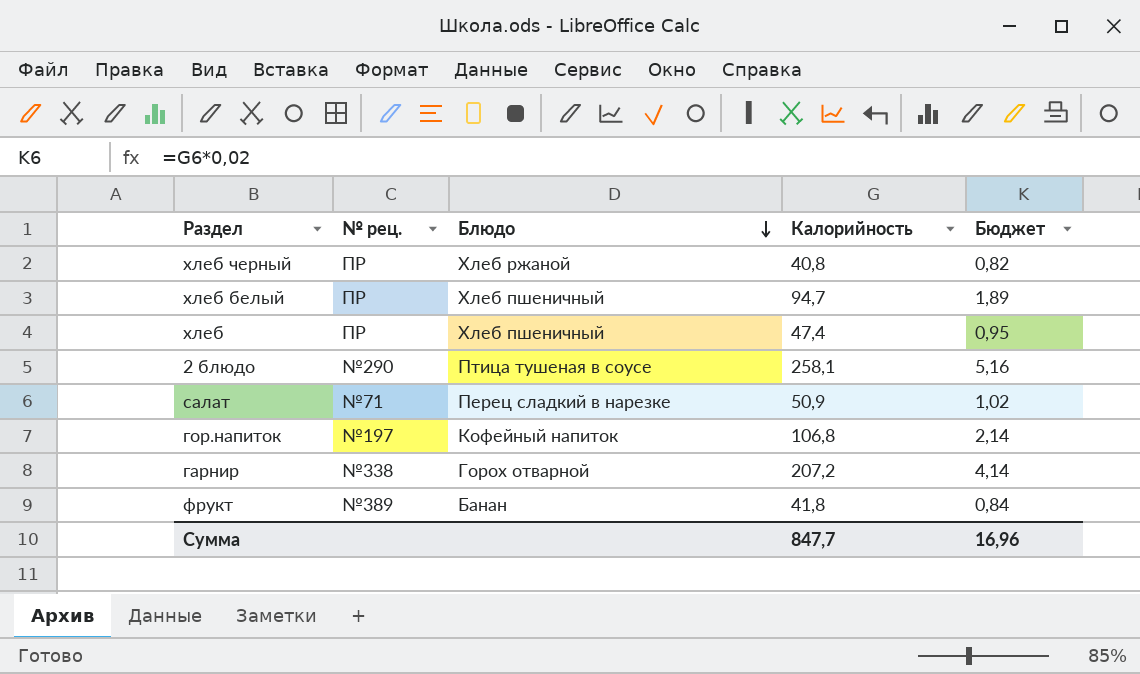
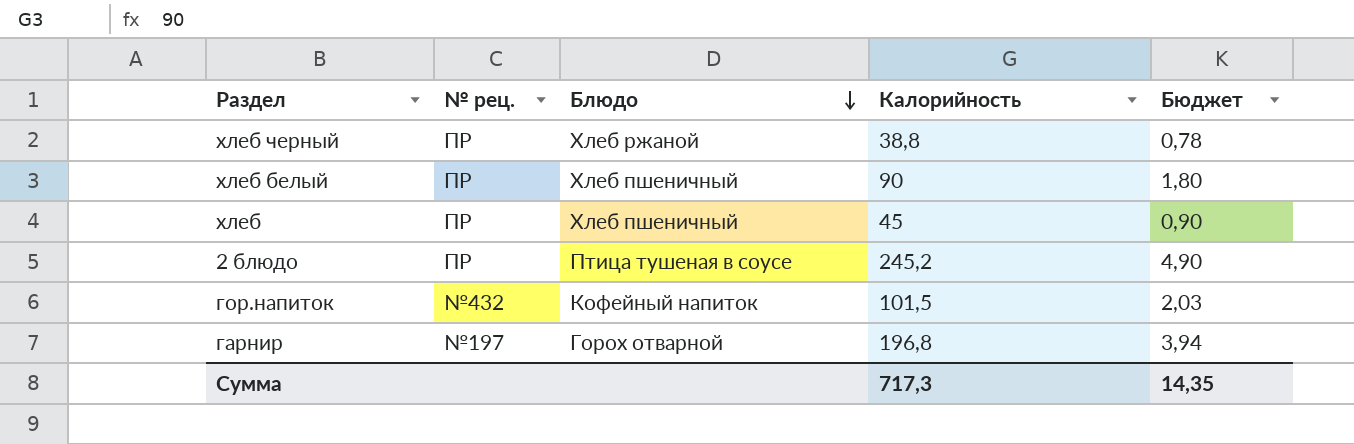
row салат: №71 | Перец сладкий в нарезке | 50,9 | 1,02 -> none
row фрукт: №389 | Банан | 41,8 | 0,84 -> none
хлеб черный | Калорийность: 40,8 -> 38,8
хлеб черный | Бюджет: 0,82 -> 0,78
хлеб белый | Калорийность: 94,7 -> 90
хлеб белый | Бюджет: 1,89 -> 1,80
хлеб | Калорийность: 47,4 -> 45
хлеб | Бюджет: 0,95 -> 0,90
2 блюдо | № рец.: №290 -> ПР
2 блюдо | Калорийность: 258,1 -> 245,2
2 блюдо | Бюджет: 5,16 -> 4,90
гор.напиток | № рец.: №197 -> №432
гор.напиток | Калорийность: 106,8 -> 101,5
гор.напиток | Бюджет: 2,14 -> 2,03
гарнир | № рец.: №338 -> №197
гарнир | Калорийность: 207,2 -> 196,8
гарнир | Бюджет: 4,14 -> 3,94
Сумма | Калорийность: 847,7 -> 717,3
Сумма | Бюджет: 16,96 -> 14,35

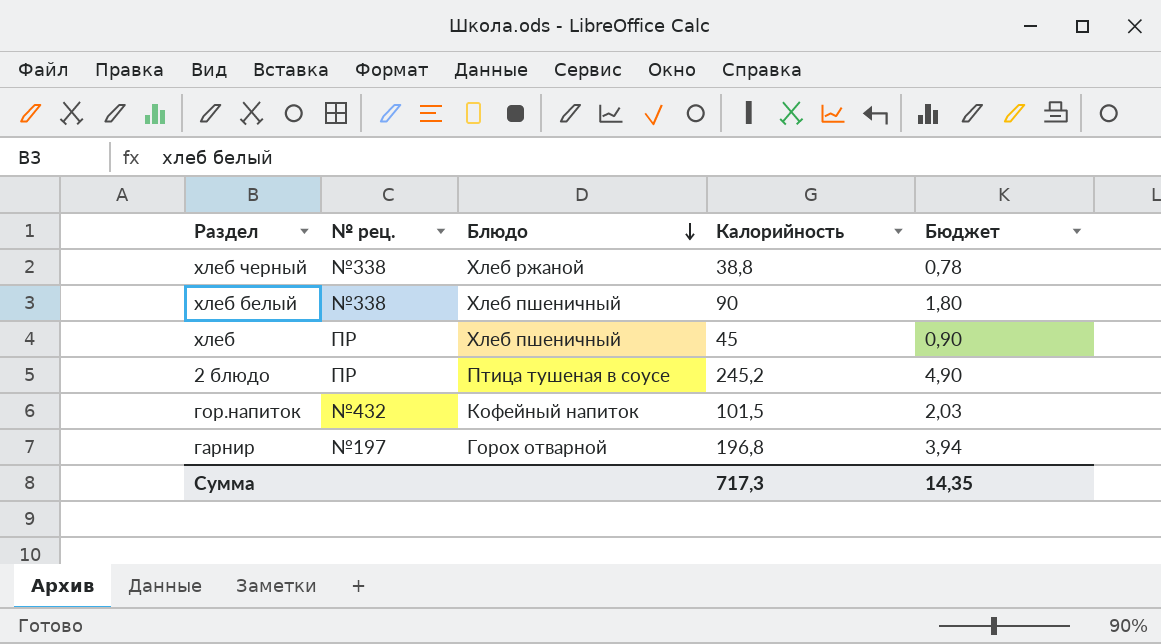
хлеб черный | № рец.: ПР -> №338
хлеб белый | № рец.: ПР -> №338

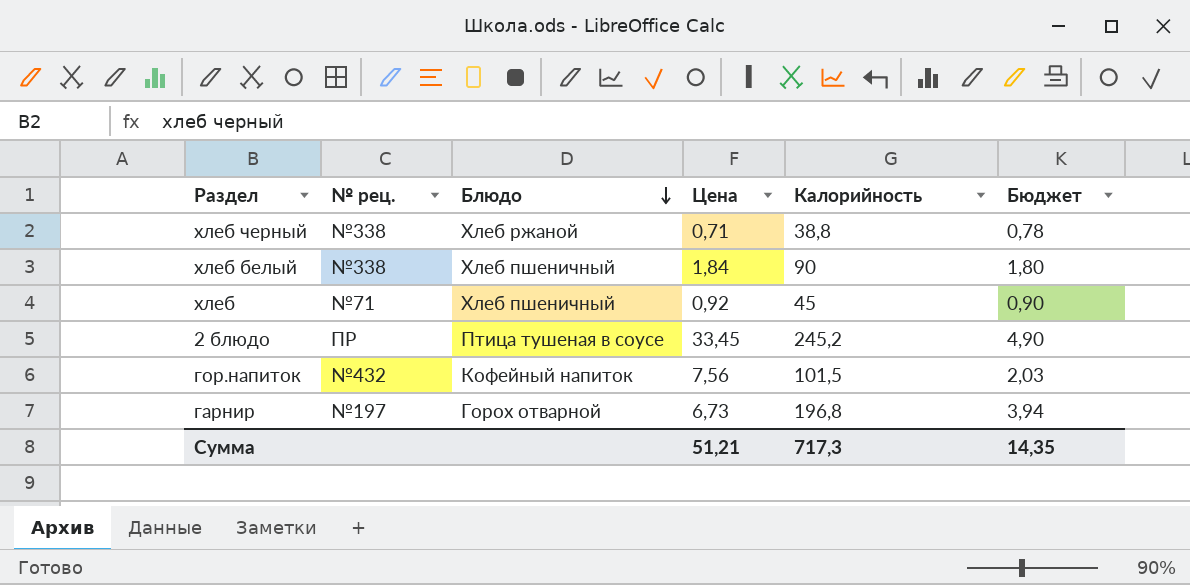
column Цена | position: none -> 4
хлеб | № рец.: ПР -> №71

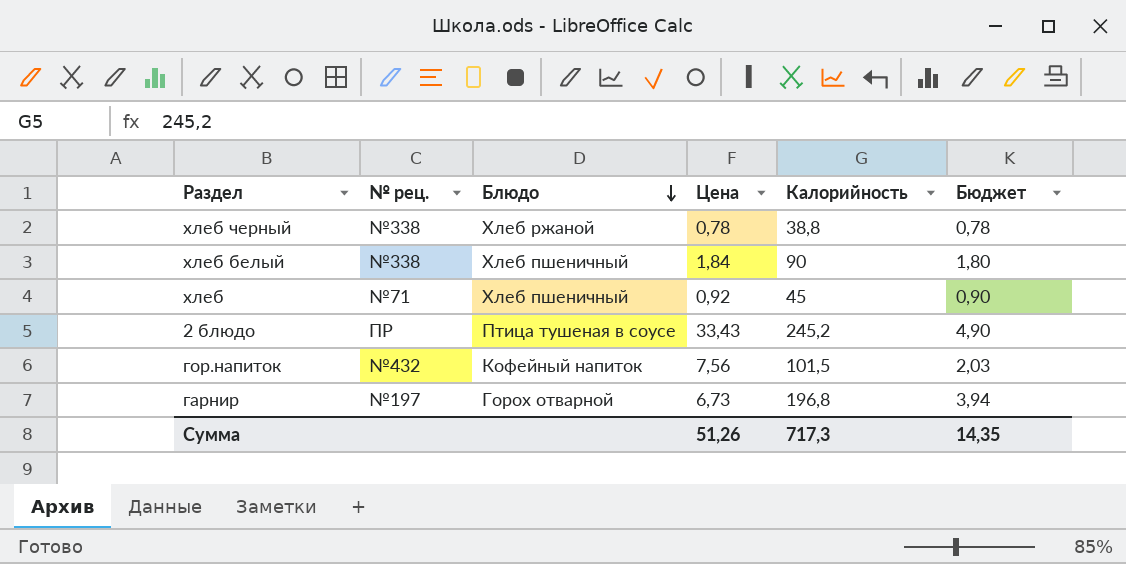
хлеб черный | Цена: 0,71 -> 0,78
2 блюдо | Цена: 33,45 -> 33,43
Сумма | Цена: 51,21 -> 51,26

